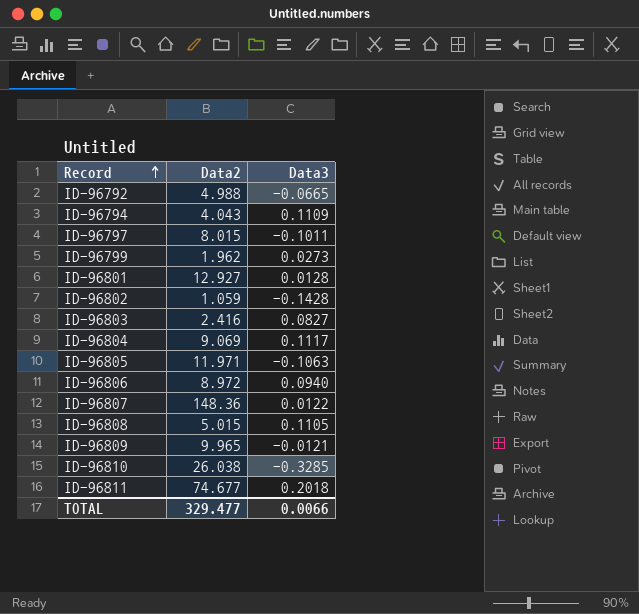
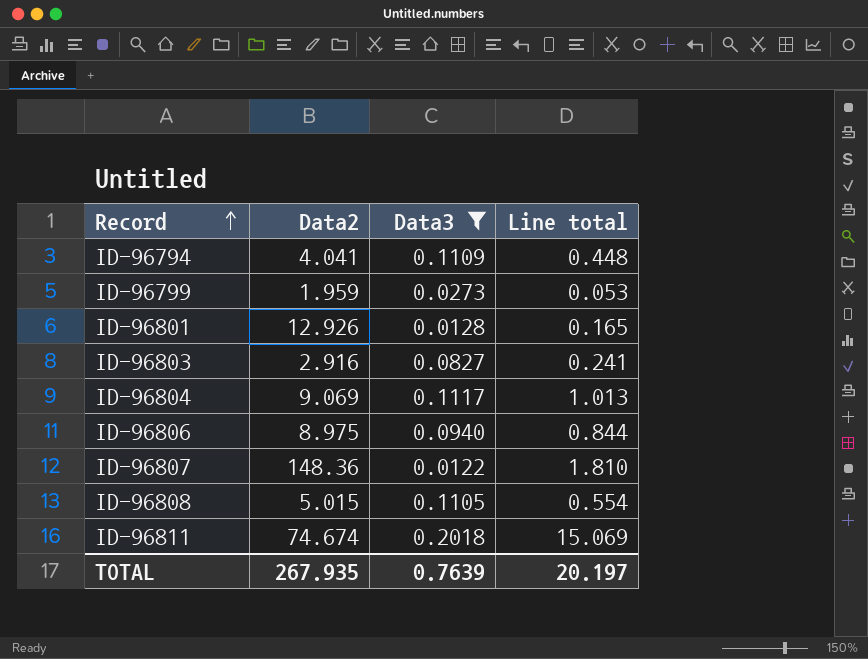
filter: none -> Data3 >= 0.0122
column Line total | formula: none -> [Data2] * [Data3]
ID-96794 | Data2: 4.043 -> 4.041
ID-96799 | Data2: 1.962 -> 1.959
ID-96801 | Data2: 12.927 -> 12.926
ID-96803 | Data2: 2.416 -> 2.916
ID-96806 | Data2: 8.972 -> 8.975
ID-96811 | Data2: 74.677 -> 74.674
TOTAL | Data2: 329.477 -> 267.935
TOTAL | Data3: 0.0066 -> 0.7639

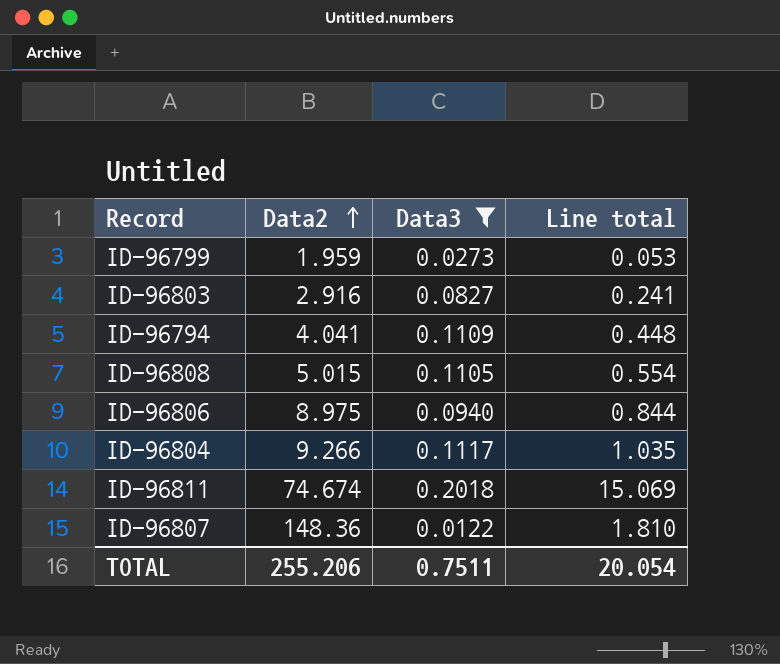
row order: Record ascending -> Data2 ascending
row ID-96801: 12.926 | 0.0128 | 0.165 -> none
ID-96804 | Data2: 9.069 -> 9.266
ID-96804 | Line total: 1.013 -> 1.035
TOTAL | Data2: 267.935 -> 255.206
TOTAL | Data3: 0.7639 -> 0.7511
TOTAL | Line total: 20.197 -> 20.054

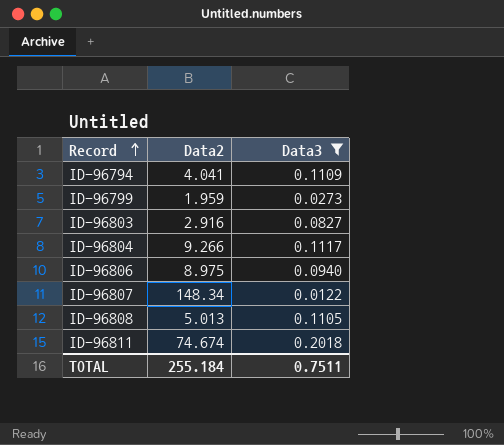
row order: Data2 ascending -> Record ascending
column Line total | formula: [Data2] * [Data3] -> none
ID-96807 | Data2: 148.36 -> 148.34
ID-96808 | Data2: 5.015 -> 5.013
TOTAL | Data2: 255.206 -> 255.184

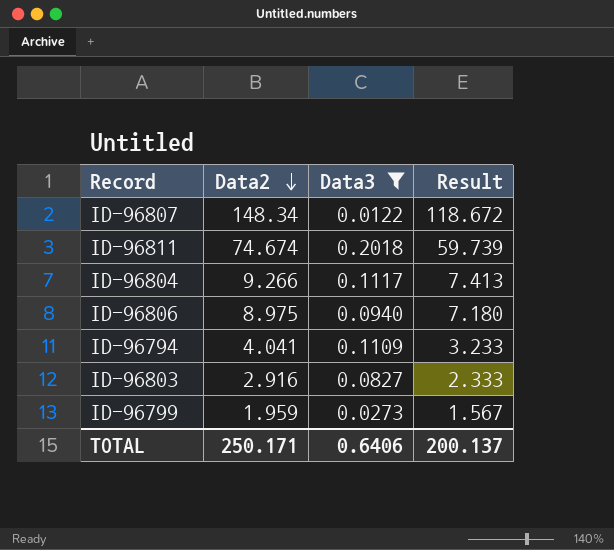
row order: Record ascending -> Data2 descending
column Result | formula: none -> [Data2] * 0.8
row ID-96808: 5.013 | 0.1105 -> none
TOTAL | Data2: 255.184 -> 250.171
TOTAL | Data3: 0.7511 -> 0.6406

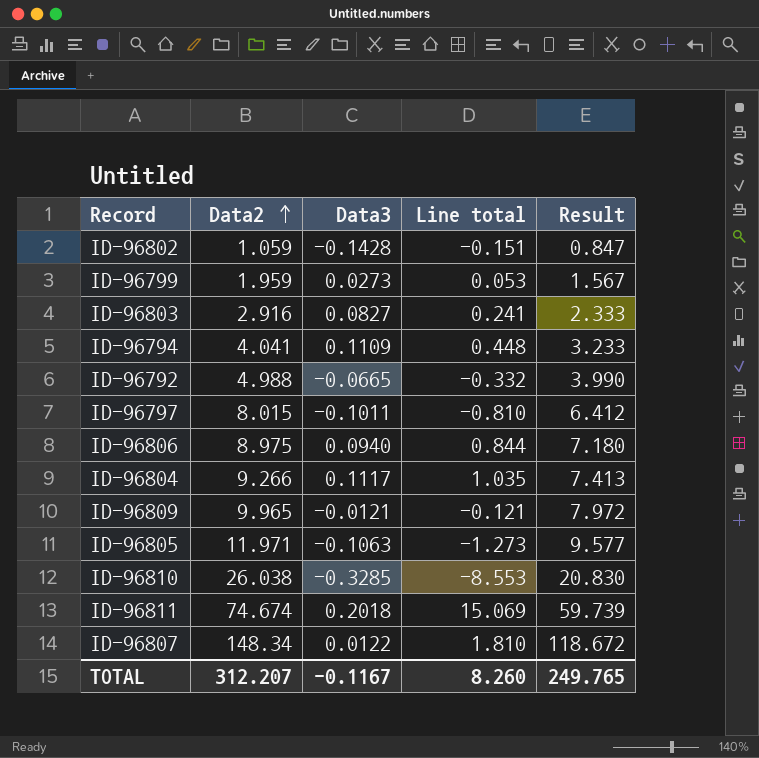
filter: Data3 >= 0.0122 -> none
row order: Data2 descending -> Data2 ascending
column Line total | formula: none -> [Data2] * [Data3]
TOTAL | Data2: 250.171 -> 312.207
TOTAL | Data3: 0.6406 -> -0.1167
TOTAL | Result: 200.137 -> 249.765

